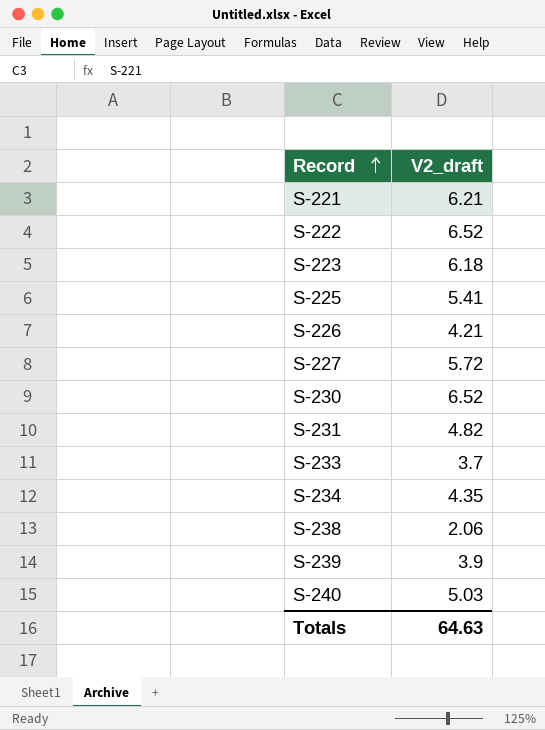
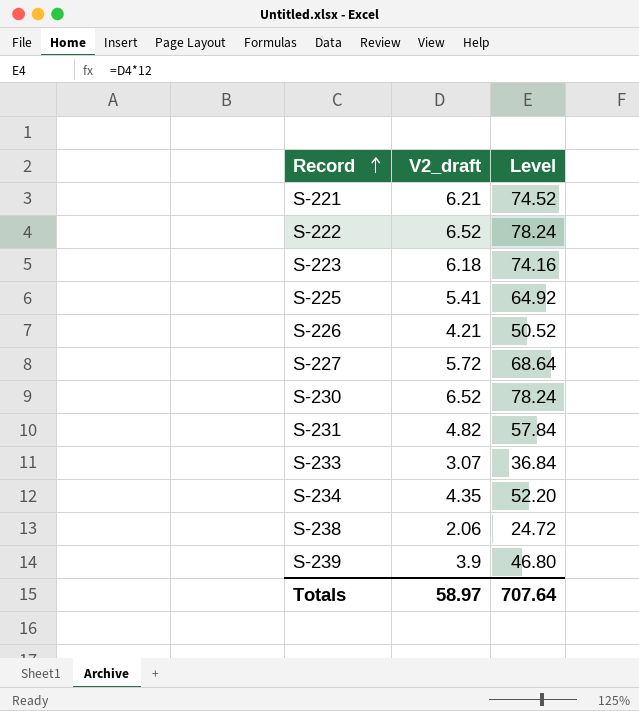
column Level | formula: none -> [V2_draft] * 12
row S-240: 5.03 -> none
S-233 | V2_draft: 3.7 -> 3.07
Totals | V2_draft: 64.63 -> 58.97

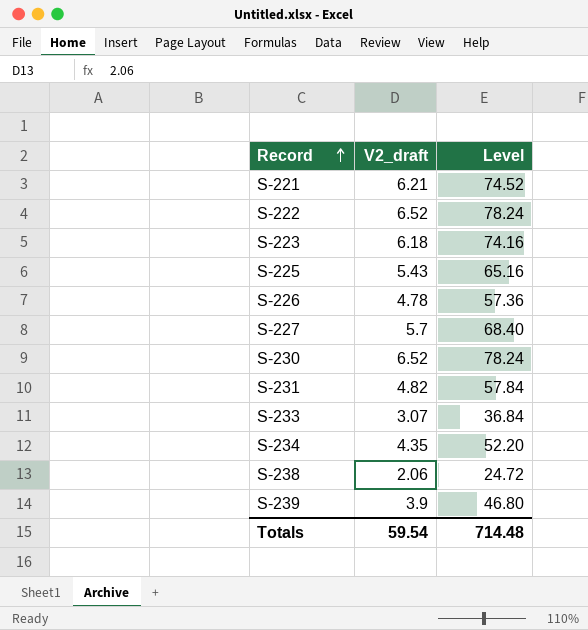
S-225 | V2_draft: 5.41 -> 5.43
S-225 | Level: 64.92 -> 65.16
S-226 | V2_draft: 4.21 -> 4.78
S-226 | Level: 50.52 -> 57.36
S-227 | V2_draft: 5.72 -> 5.7
S-227 | Level: 68.64 -> 68.40
Totals | V2_draft: 58.97 -> 59.54
Totals | Level: 707.64 -> 714.48

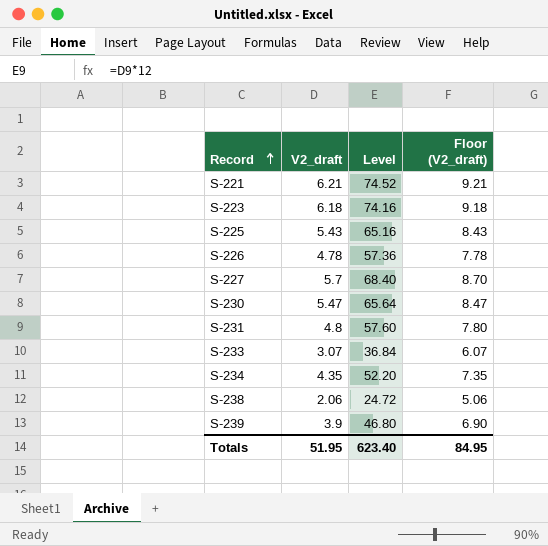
column Floor (V2_draft) | formula: none -> [V2_draft] + 3
row S-222: 6.52 | 78.24 -> none
S-230 | V2_draft: 6.52 -> 5.47
S-230 | Level: 78.24 -> 65.64
S-231 | V2_draft: 4.82 -> 4.8
S-231 | Level: 57.84 -> 57.60
Totals | V2_draft: 59.54 -> 51.95
Totals | Level: 714.48 -> 623.40

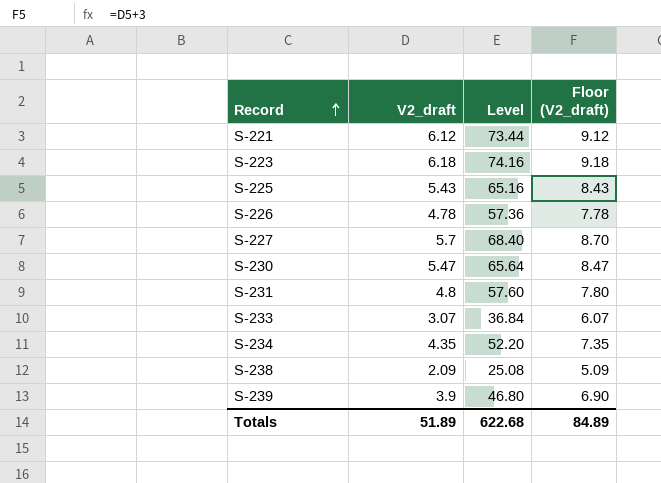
S-221 | V2_draft: 6.21 -> 6.12
S-221 | Level: 74.52 -> 73.44
S-221 | Floor (V2_draft): 9.21 -> 9.12
S-238 | V2_draft: 2.06 -> 2.09
S-238 | Level: 24.72 -> 25.08
S-238 | Floor (V2_draft): 5.06 -> 5.09
Totals | V2_draft: 51.95 -> 51.89
Totals | Level: 623.40 -> 622.68
Totals | Floor (V2_draft): 84.95 -> 84.89

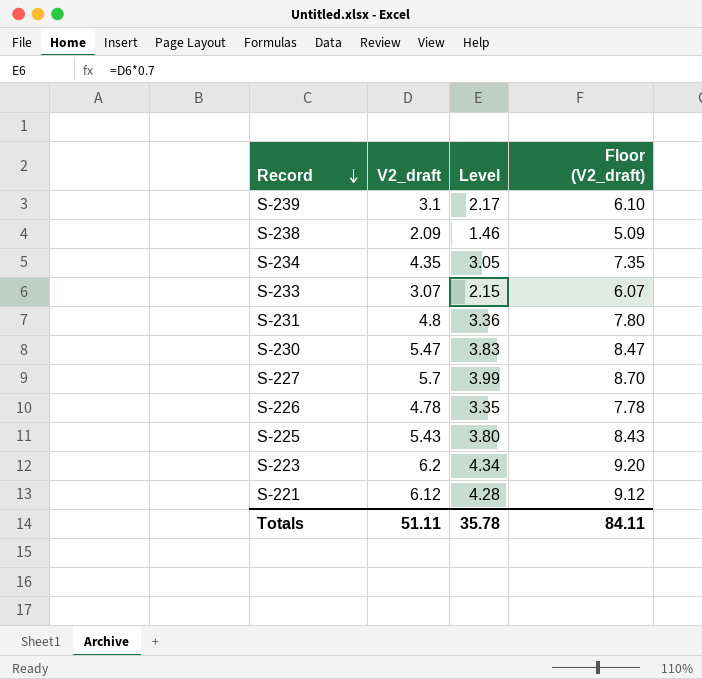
row order: Record ascending -> Record descending
column Level | formula: [V2_draft] * 12 -> [V2_draft] * 0.7
S-239 | V2_draft: 3.9 -> 3.1
S-239 | Floor (V2_draft): 6.90 -> 6.10
S-223 | V2_draft: 6.18 -> 6.2
S-223 | Floor (V2_draft): 9.18 -> 9.20
Totals | V2_draft: 51.89 -> 51.11
Totals | Level: 622.68 -> 35.78
Totals | Floor (V2_draft): 84.89 -> 84.11

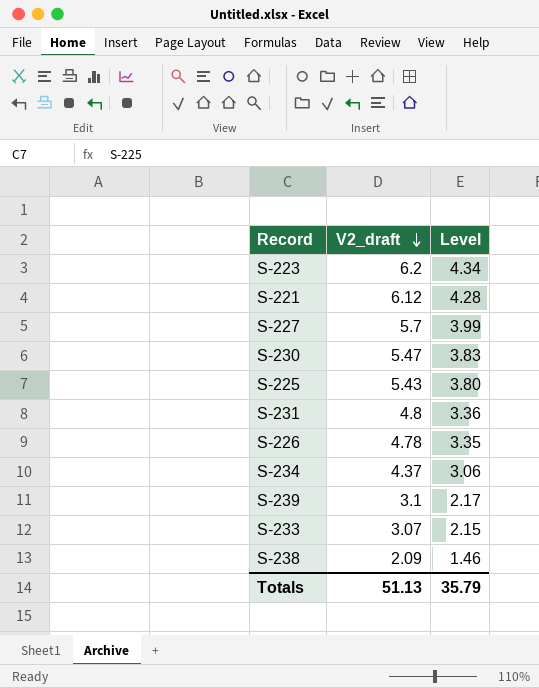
row order: Record descending -> V2_draft descending
column Floor (V2_draft) | formula: [V2_draft] + 3 -> none
S-234 | V2_draft: 4.35 -> 4.37
S-234 | Level: 3.05 -> 3.06
Totals | V2_draft: 51.11 -> 51.13
Totals | Level: 35.78 -> 35.79

